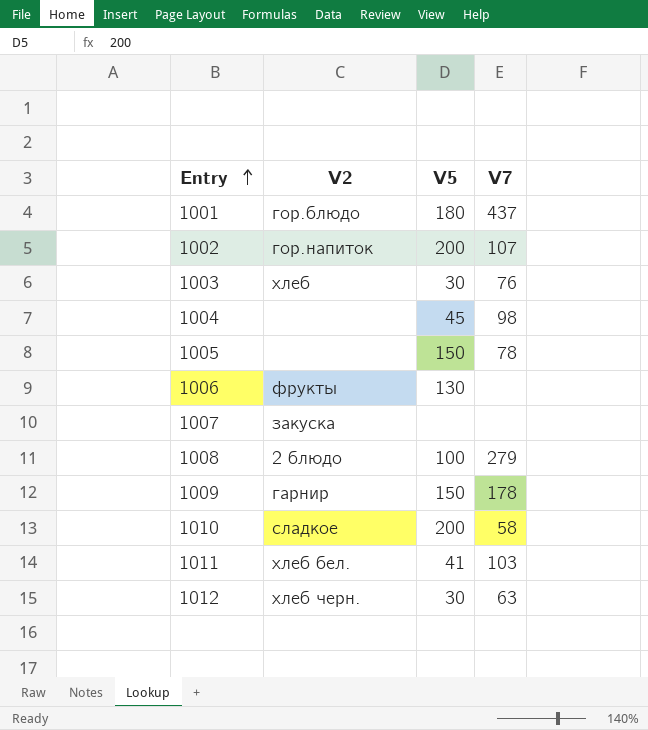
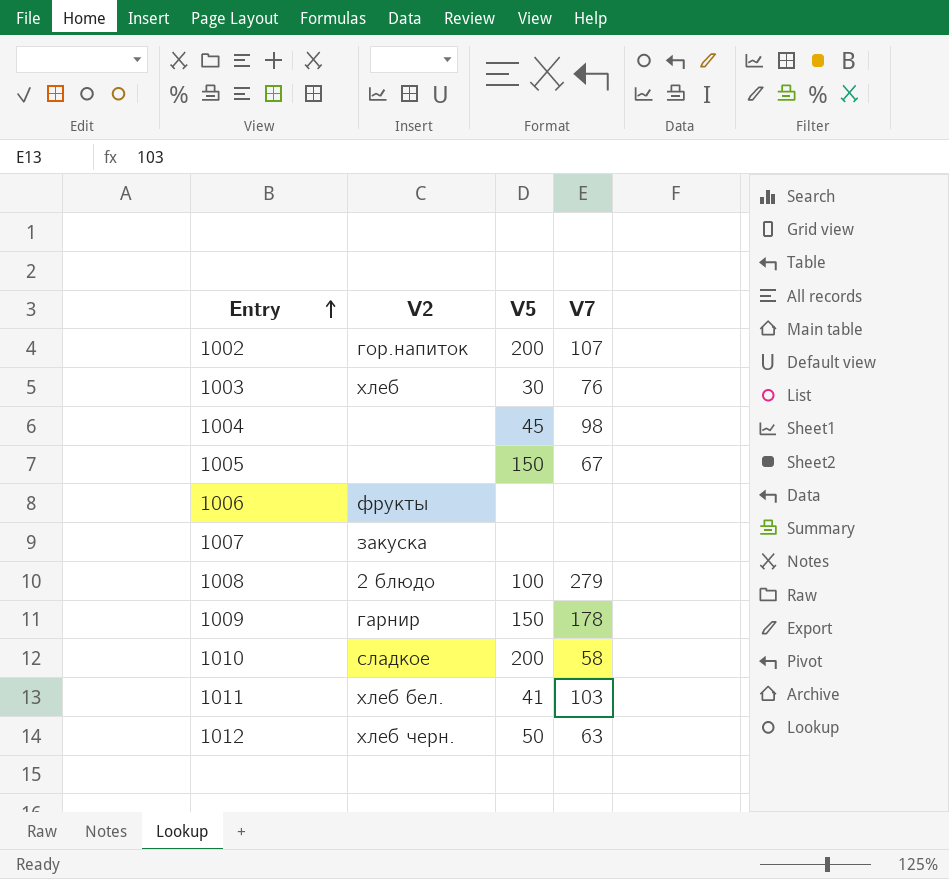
row 1001: гор.блюдо | 180 | 437 -> none
1005 | V7: 78 -> 67
1006 | V5: 130 -> none
1012 | V5: 30 -> 50

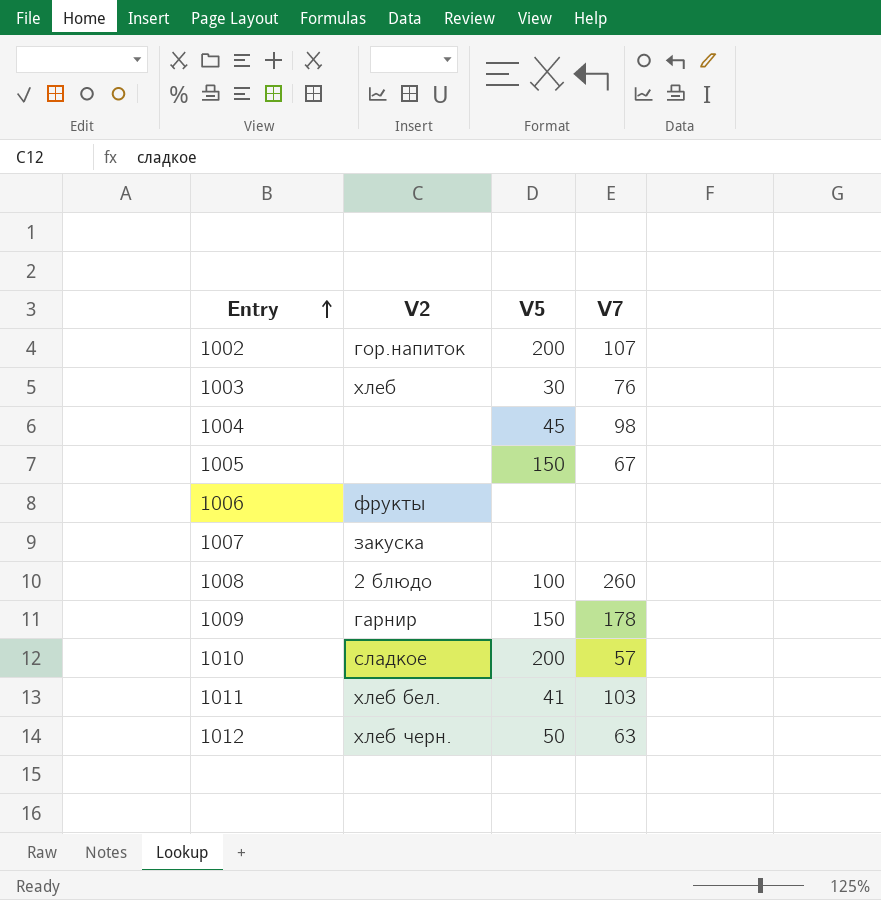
1008 | V7: 279 -> 260
1010 | V7: 58 -> 57

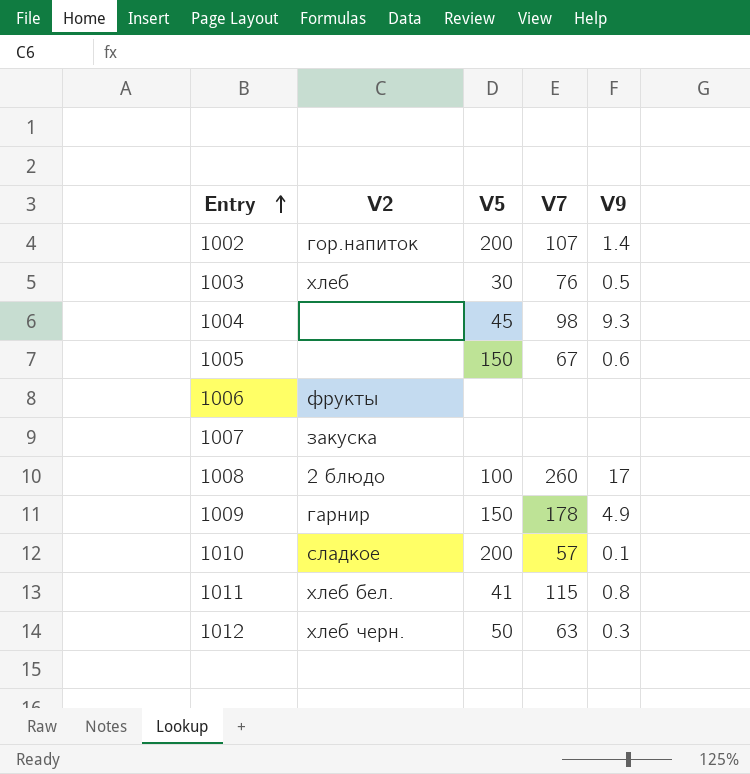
column V9 | position: none -> 5
1011 | V7: 103 -> 115

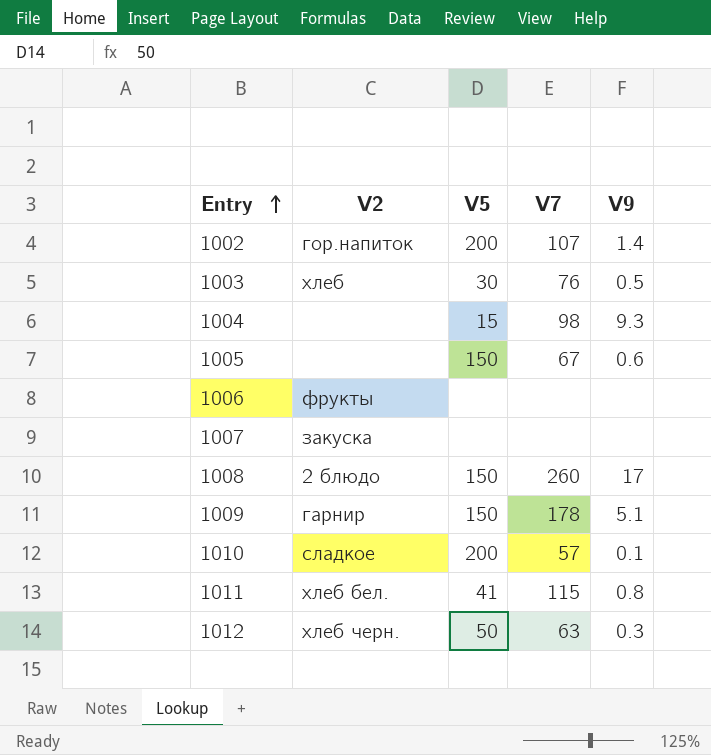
1004 | V5: 45 -> 15
1008 | V5: 100 -> 150
1009 | V9: 4.9 -> 5.1

